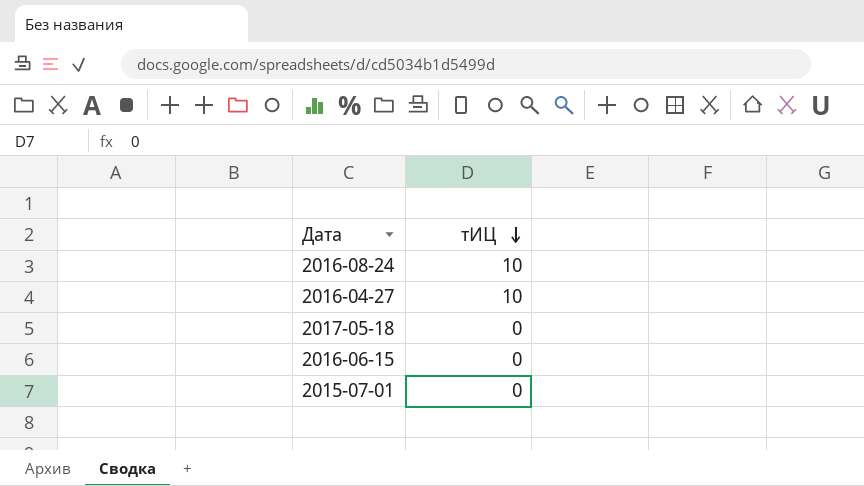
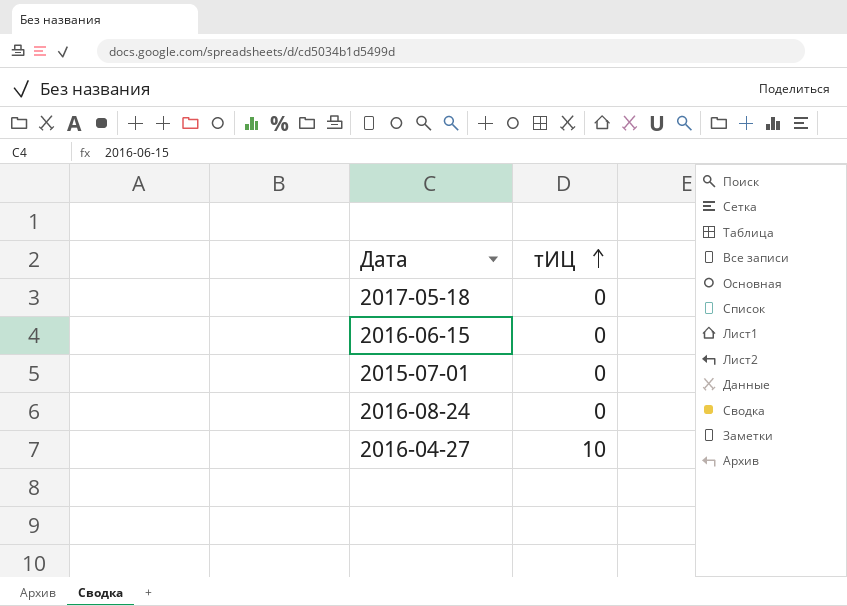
row order: тИЦ descending -> тИЦ ascending
2016-08-24 | тИЦ: 10 -> 0

